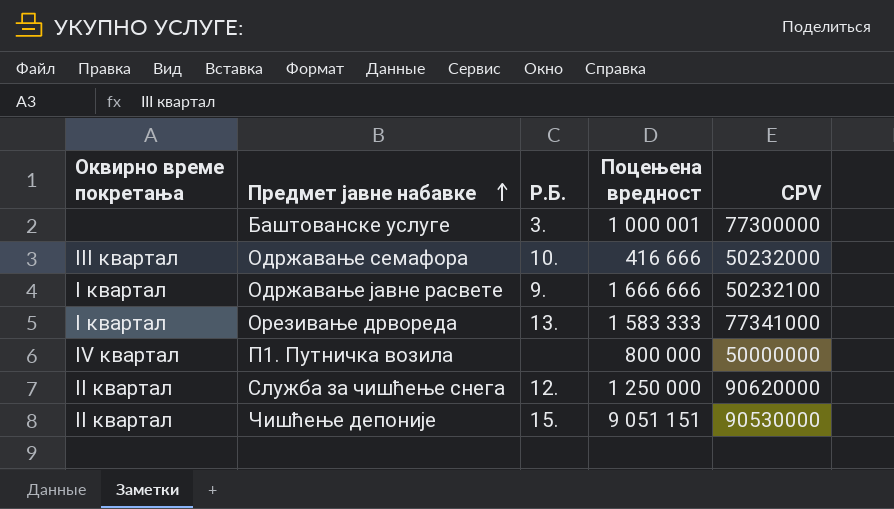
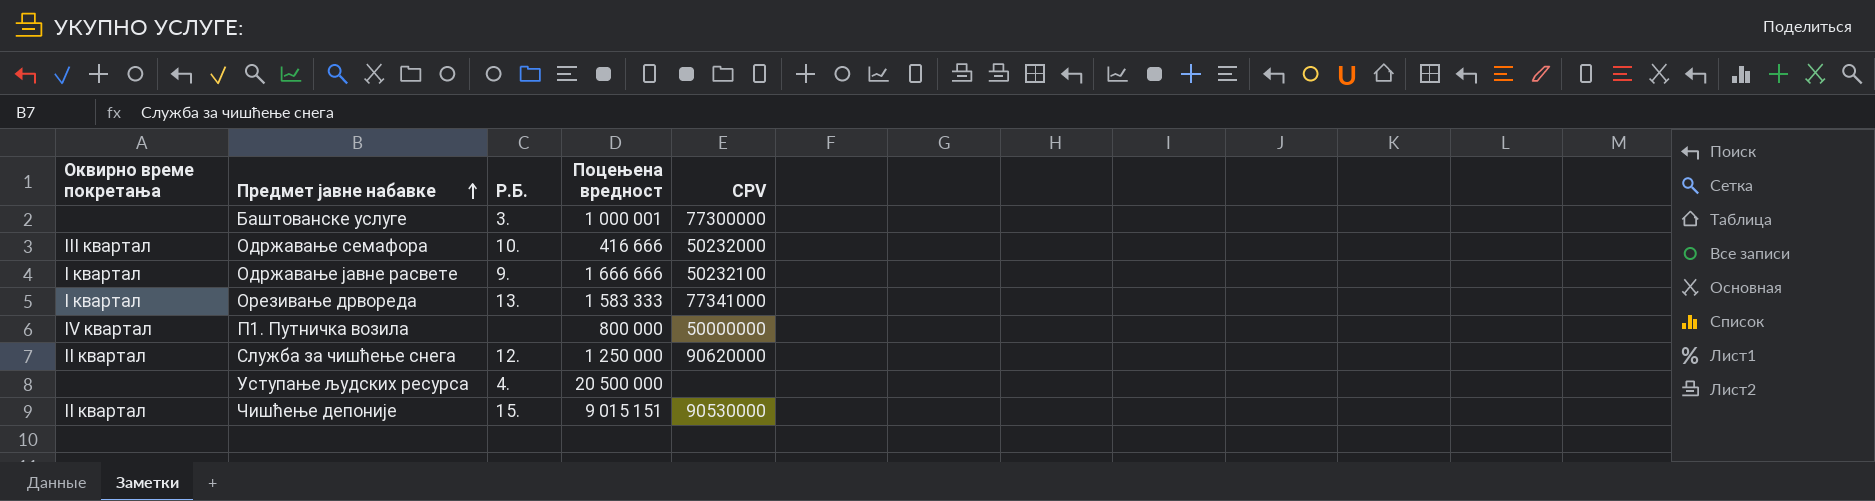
row Уступање људских ресурса: none -> none | 4. | 20 500 000 | none
Чишћење депоније | Поцењена вредност: 9 051 151 -> 9 015 151

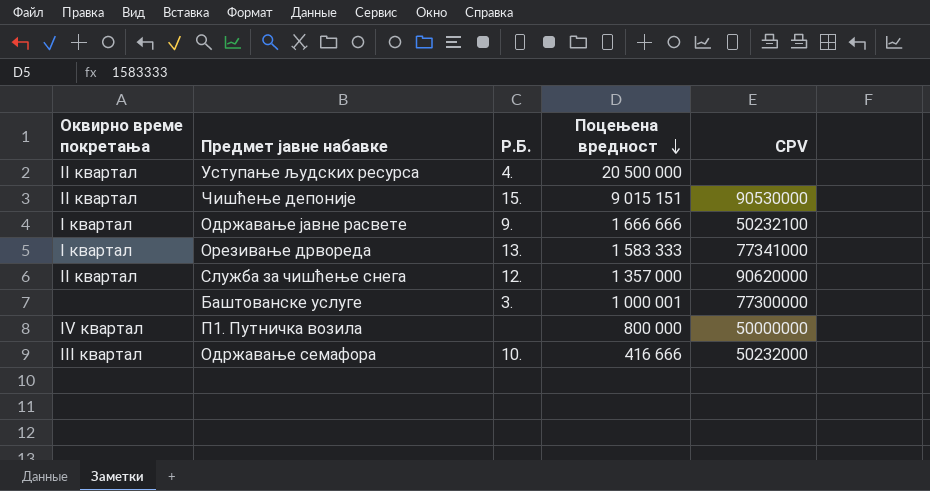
row order: Предмет јавне набавке ascending -> Поцењена вредност descending
Уступање људских ресурса | Оквирно време покретања: none -> II квартал
Служба за чишћење снега | Поцењена вредност: 1 250 000 -> 1 357 000

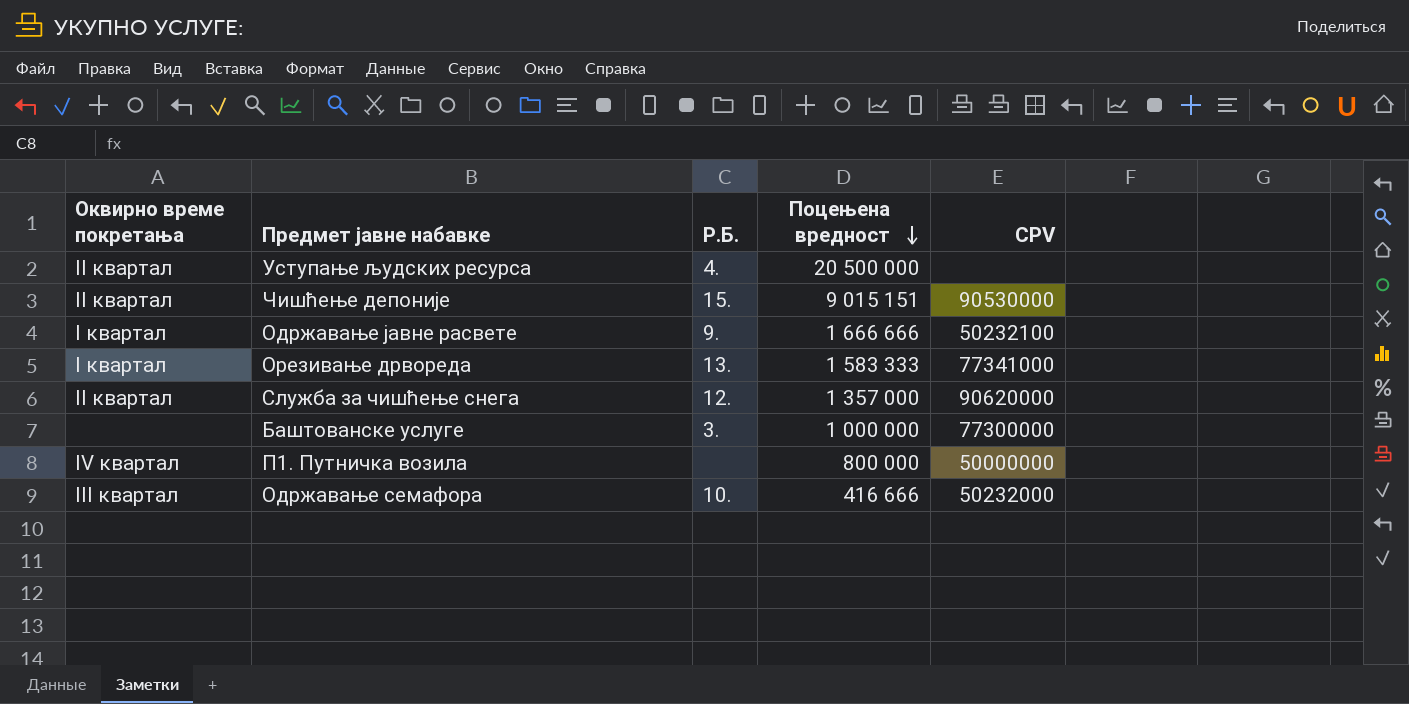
Баштованске услуге | Поцењена вредност: 1 000 001 -> 1 000 000

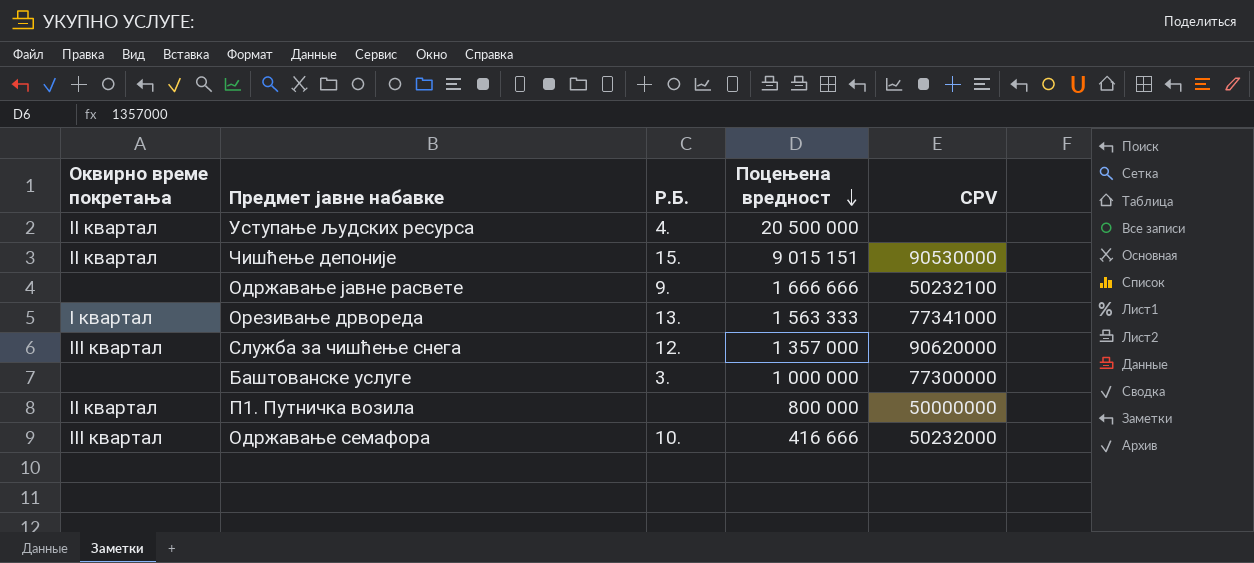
Одржавање јавне расвете | Оквирно време покретања: I квартал -> none
Орезивање дрвореда | Поцењена вредност: 1 583 333 -> 1 563 333
Служба за чишћење снега | Оквирно време покретања: II квартал -> III квартал
П1. Путничка возила | Оквирно време покретања: IV квартал -> II квартал

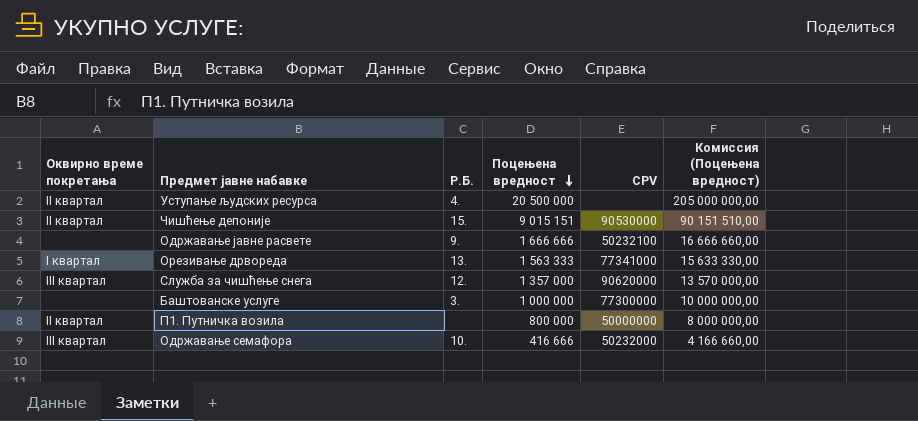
column Комиссия (Поцењена вредност) | formula: none -> [Поцењена вредност] * 10

